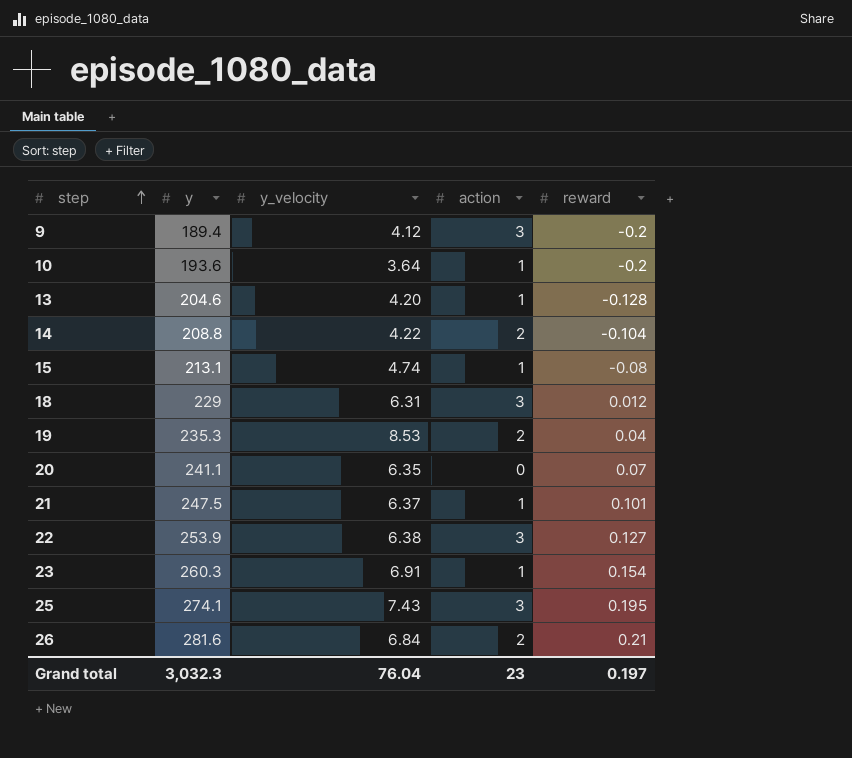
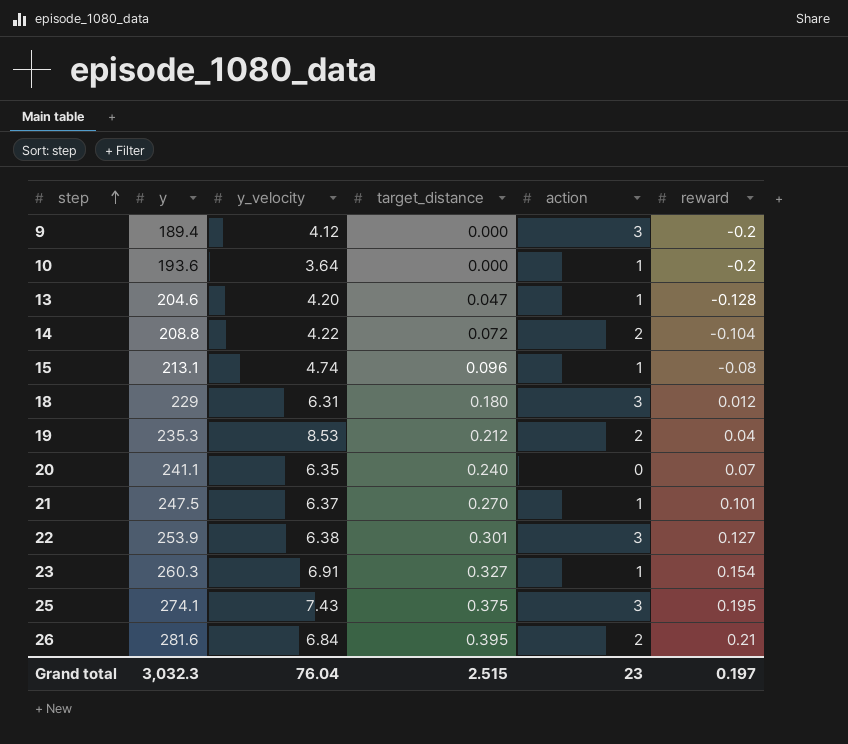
column target_distance | position: none -> 4

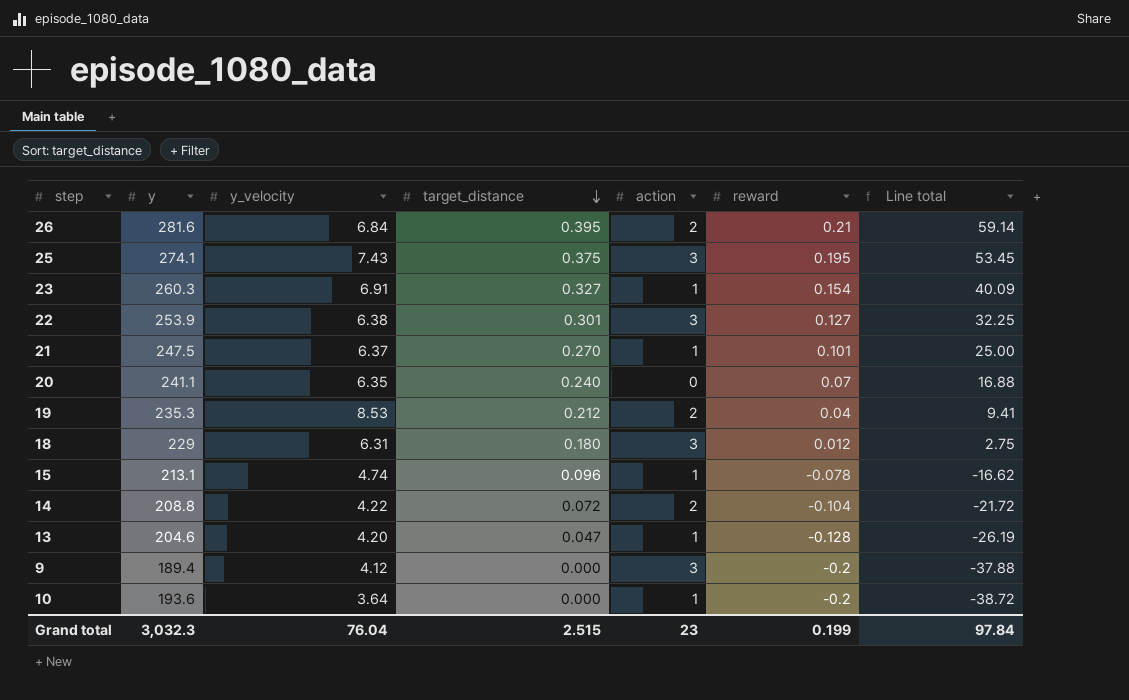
row order: step ascending -> target_distance descending
column Line total | formula: none -> [y] * [reward]
15 | reward: -0.08 -> -0.078
Grand total | reward: 0.197 -> 0.199

